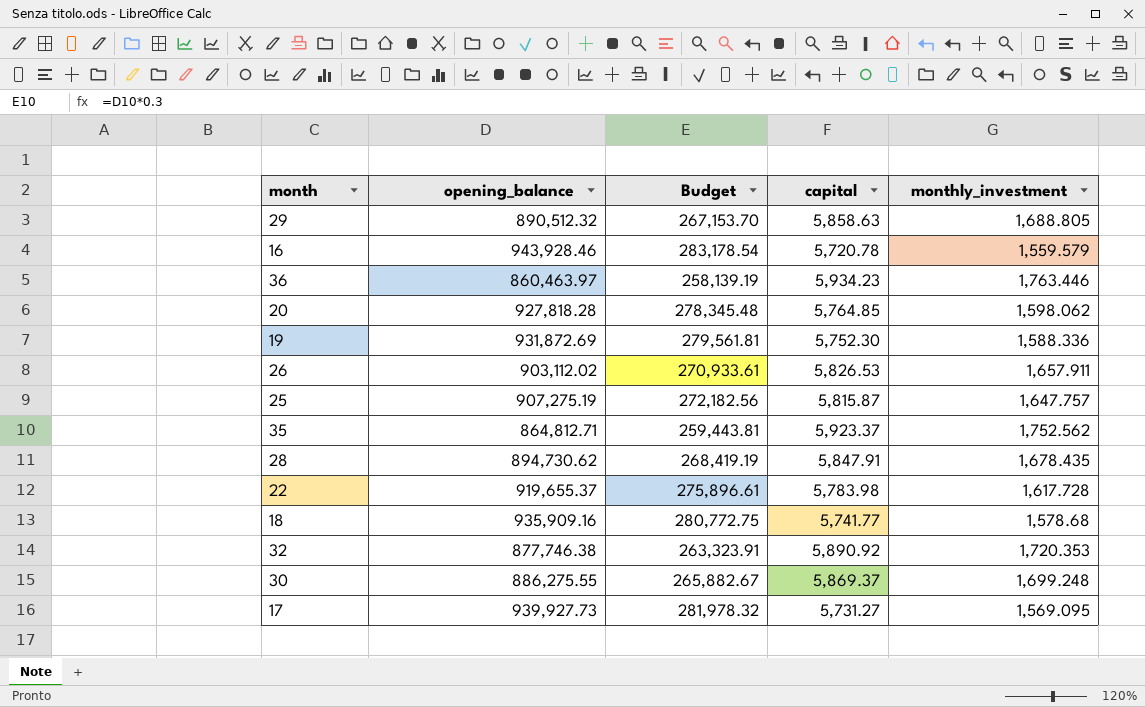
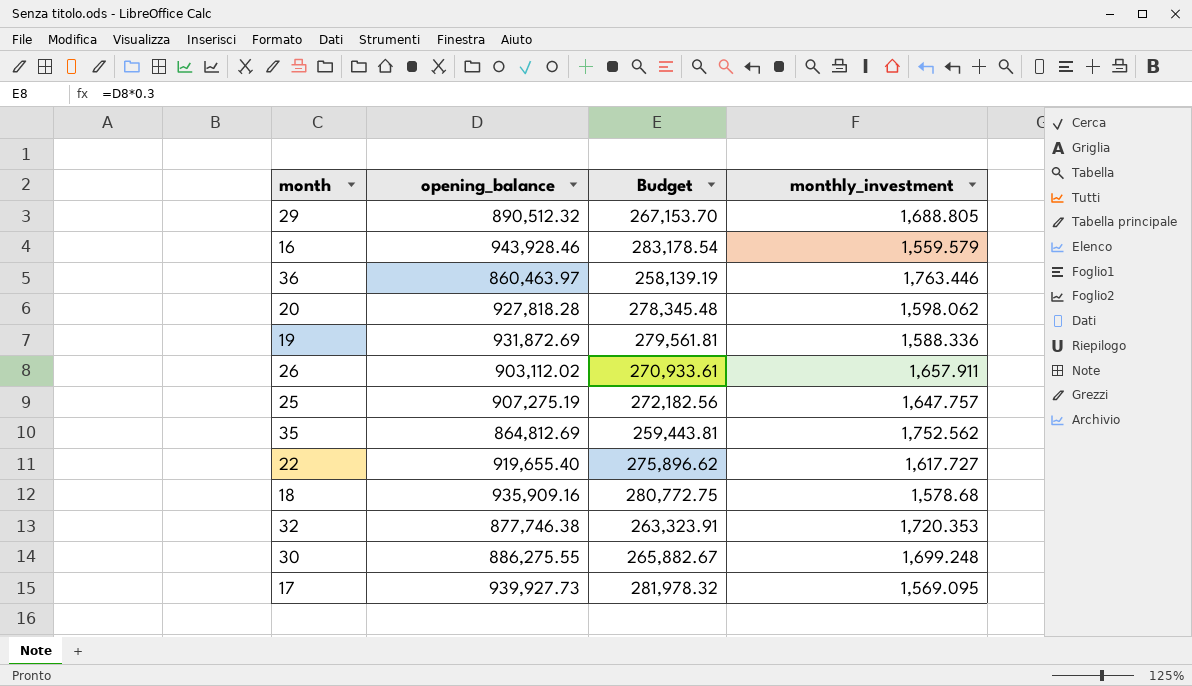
column capital | position: 4 -> none
row 28: 894,730.62 | 268,419.19 | 5,847.91 | 1,678.435 -> none
35 | opening_balance: 864,812.71 -> 864,812.69
22 | opening_balance: 919,655.37 -> 919,655.40
22 | Budget: 275,896.61 -> 275,896.62
22 | monthly_investment: 1,617.728 -> 1,617.727

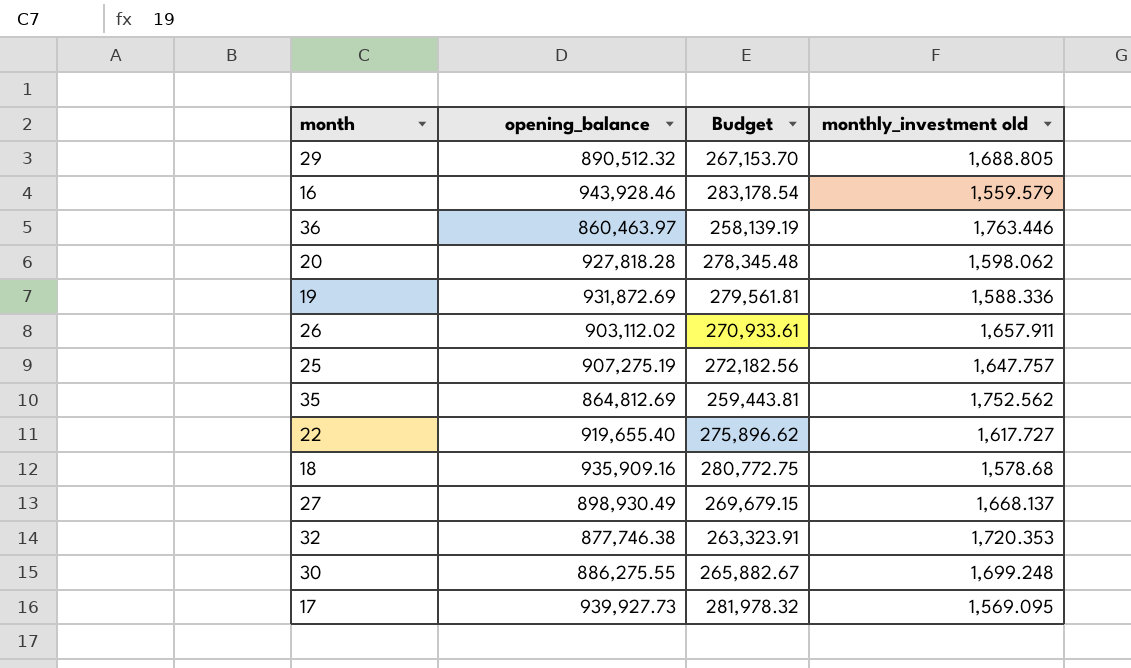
column name: monthly_investment -> monthly_investment old
row 27: none -> 898,930.49 | 269,679.15 | 1,668.137

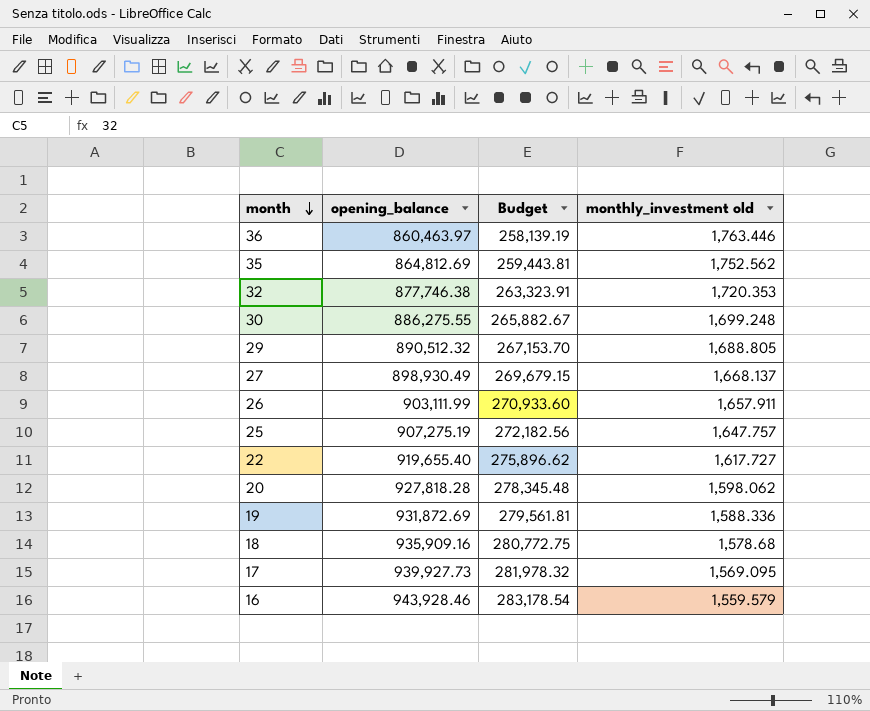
row order: none -> month descending
26 | opening_balance: 903,112.02 -> 903,111.99
26 | Budget: 270,933.61 -> 270,933.60

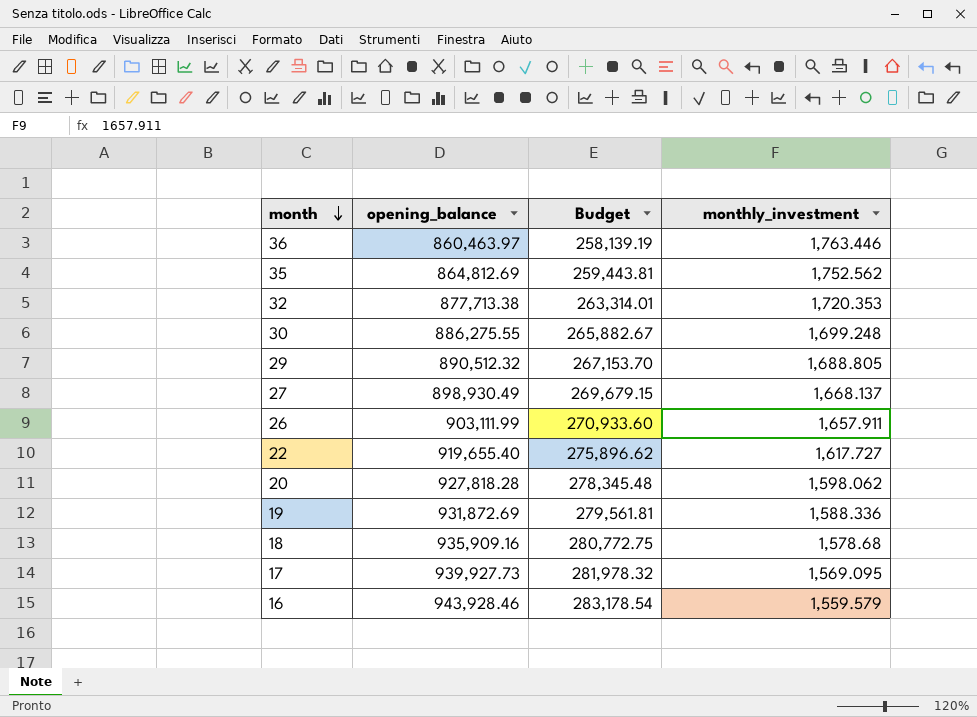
column name: monthly_investment old -> monthly_investment
row 25: 907,275.19 | 272,182.56 | 1,647.757 -> none
32 | opening_balance: 877,746.38 -> 877,713.38
32 | Budget: 263,323.91 -> 263,314.01

